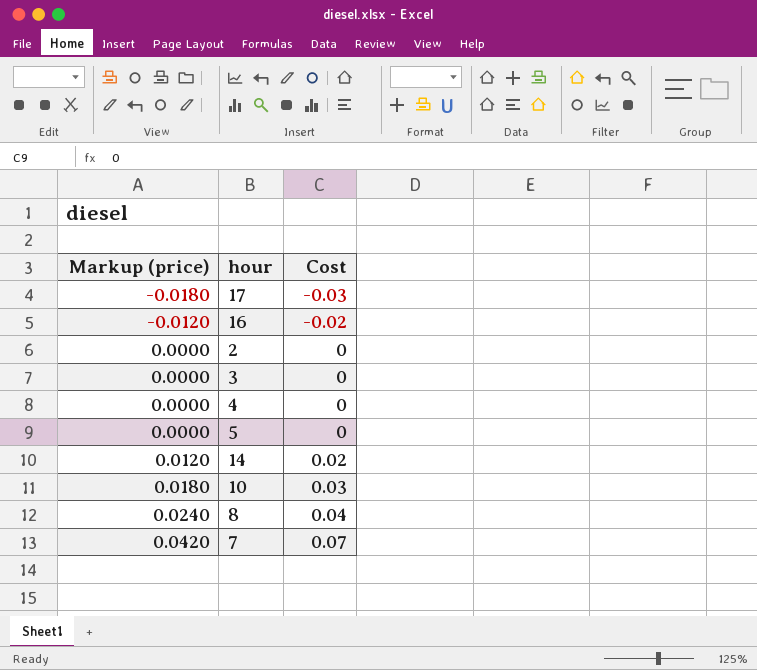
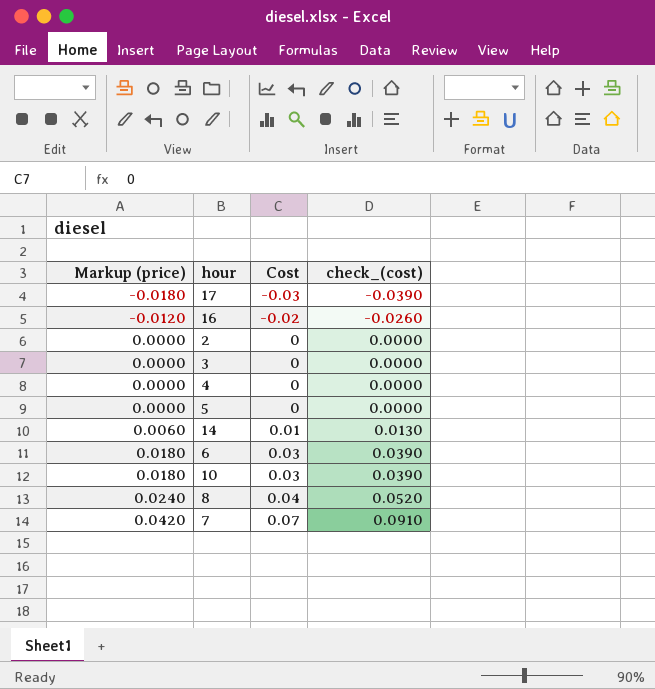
column check_(cost) | formula: none -> [Cost] * 1.3
14 | Markup (price): 0.0120 -> 0.0060
14 | Cost: 0.02 -> 0.01
row 6: none -> 0.0180 | 0.03 | 0.0390

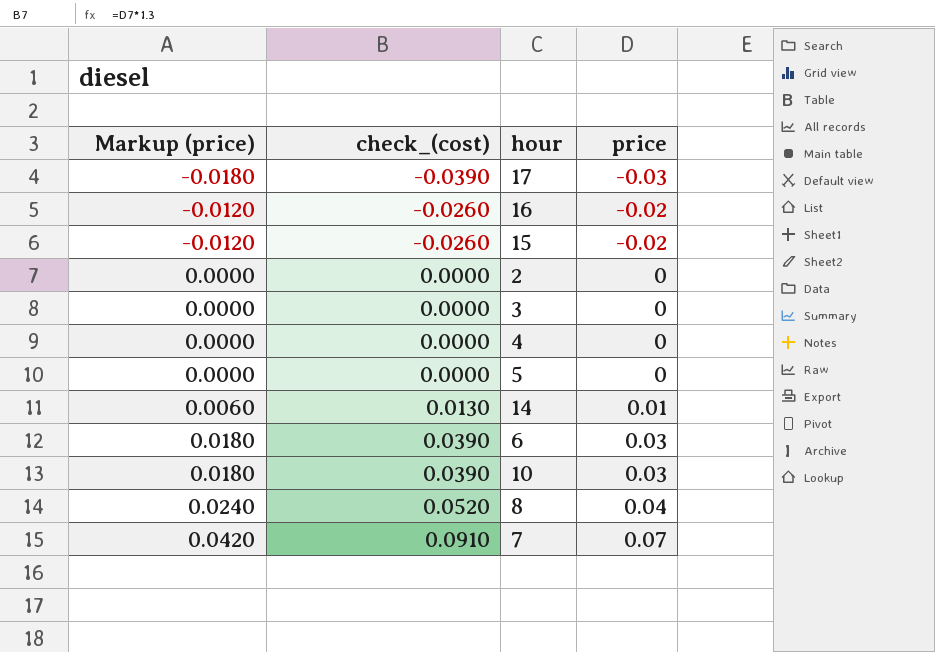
column check_(cost) | position: 4 -> 2
column name: Cost -> price
row 15: none -> -0.0120 | -0.0260 | -0.02

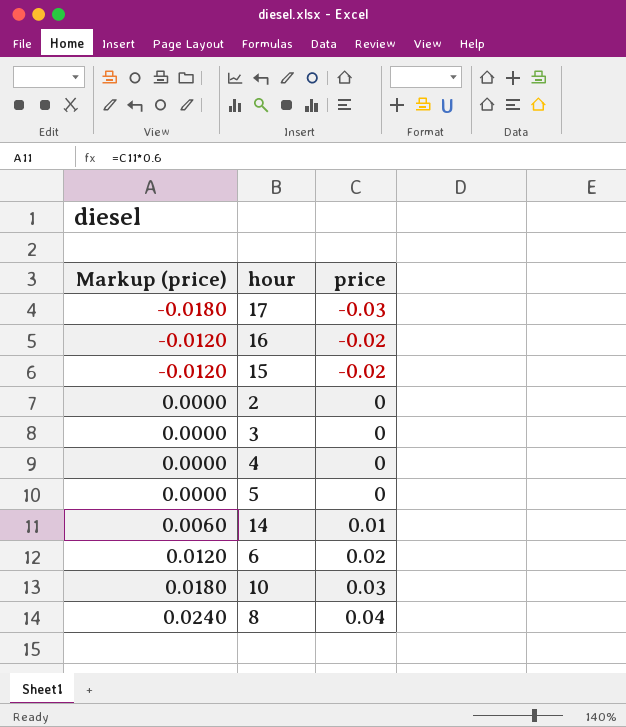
column check_(cost) | formula: [price] * 1.3 -> none
row 7: 0.0420 | 0.0910 | 0.07 -> none
6 | Markup (price): 0.0180 -> 0.0120
6 | price: 0.03 -> 0.02

